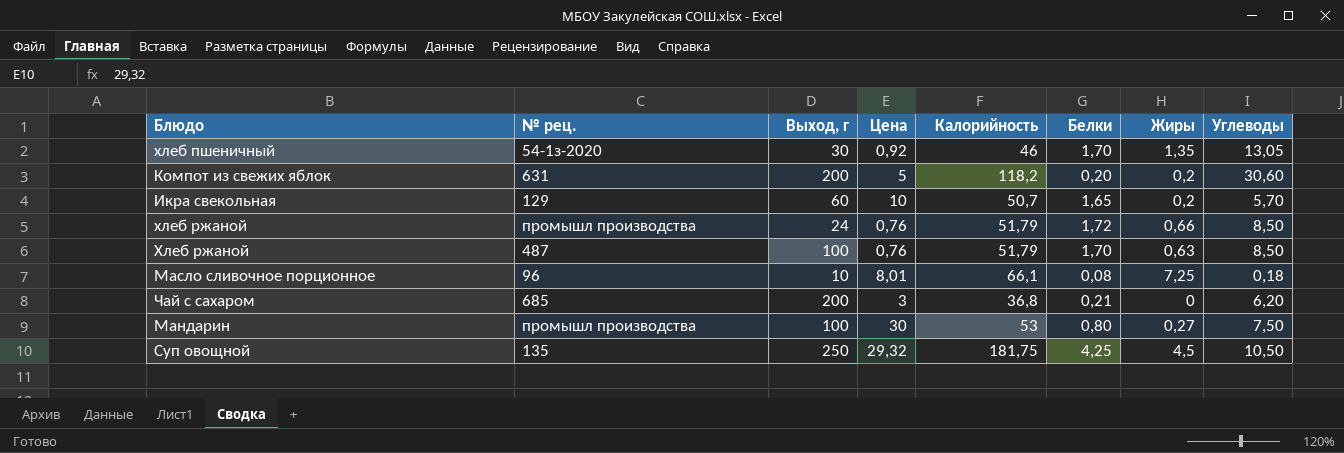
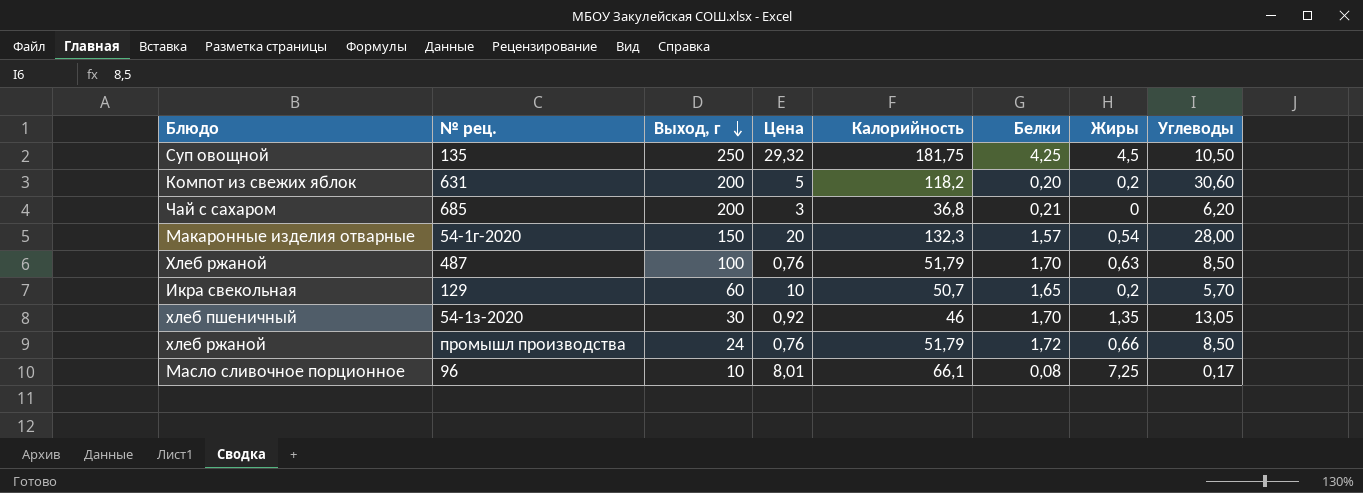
row order: none -> Выход, г descending
row Мандарин: промышл производства | 100 | 30 | 53 | 0,80 | 0,27 | 7,50 -> none
row Макаронные изделия отварные: none -> 54-1г-2020 | 150 | 20 | 132,3 | 1,57 | 0,54 | 28,00
Масло сливочное порционное | Углеводы: 0,18 -> 0,17

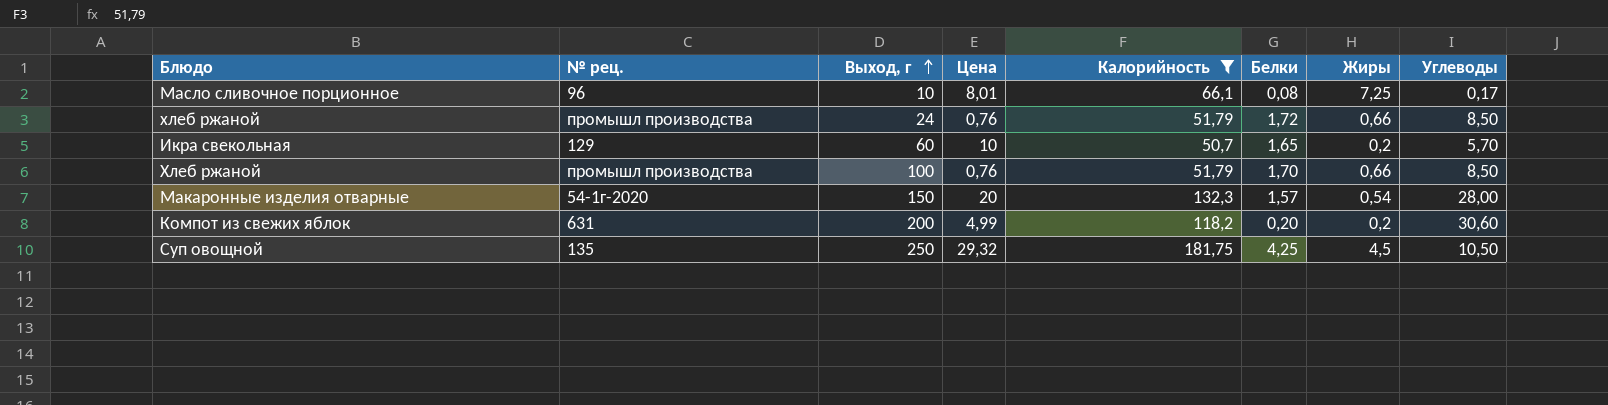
filter: none -> Калорийность >= 50,7
row order: Выход, г descending -> Выход, г ascending
Хлеб ржаной | № рец.: 487 -> промышл производства
Хлеб ржаной | Жиры: 0,63 -> 0,66
Компот из свежих яблок | Цена: 5 -> 4,99

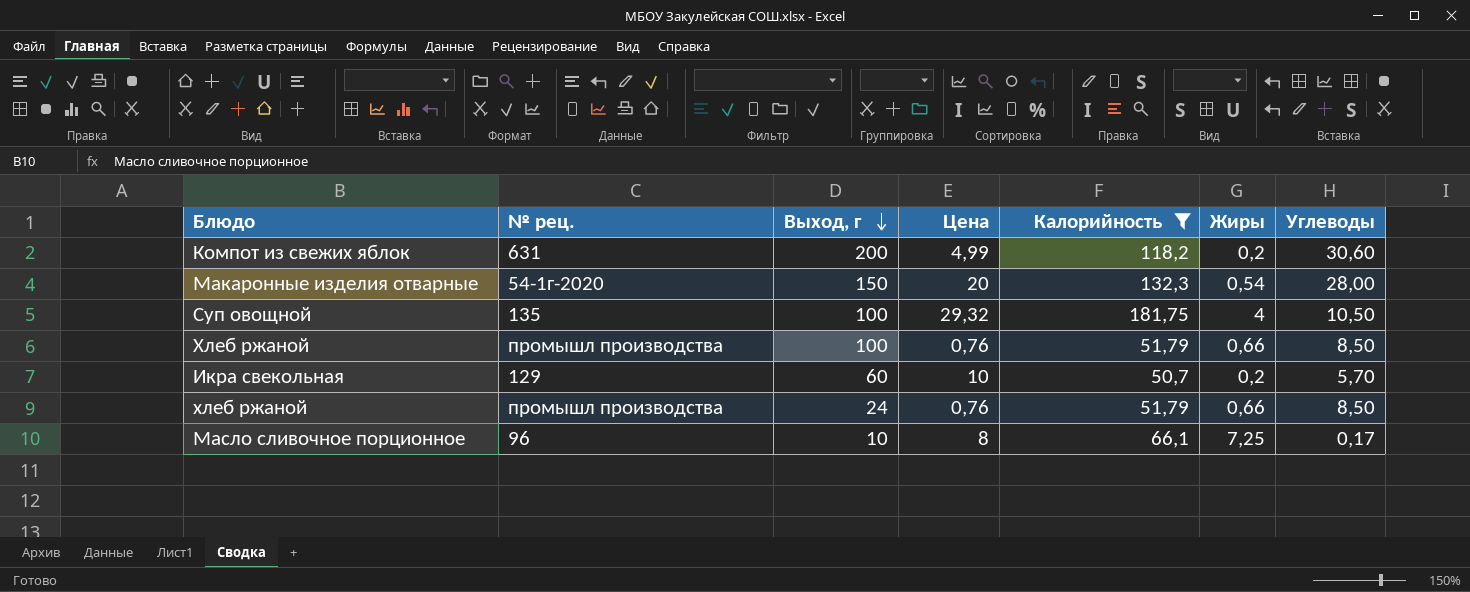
row order: Выход, г ascending -> Выход, г descending
column Белки | position: 6 -> none
Суп овощной | Выход, г: 250 -> 100
Суп овощной | Жиры: 4,5 -> 4
Масло сливочное порционное | Цена: 8,01 -> 8

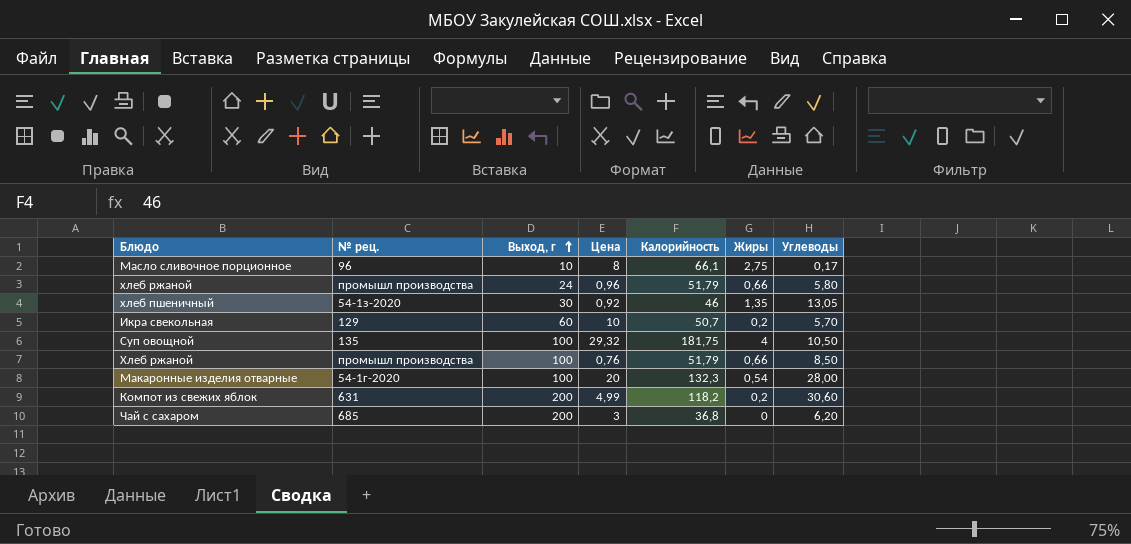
filter: Калорийность >= 50,7 -> none
row order: Выход, г descending -> Выход, г ascending
Масло сливочное порционное | Жиры: 7,25 -> 2,75
хлеб ржаной | Цена: 0,76 -> 0,96
хлеб ржаной | Углеводы: 8,50 -> 5,80
Макаронные изделия отварные | Выход, г: 150 -> 100

